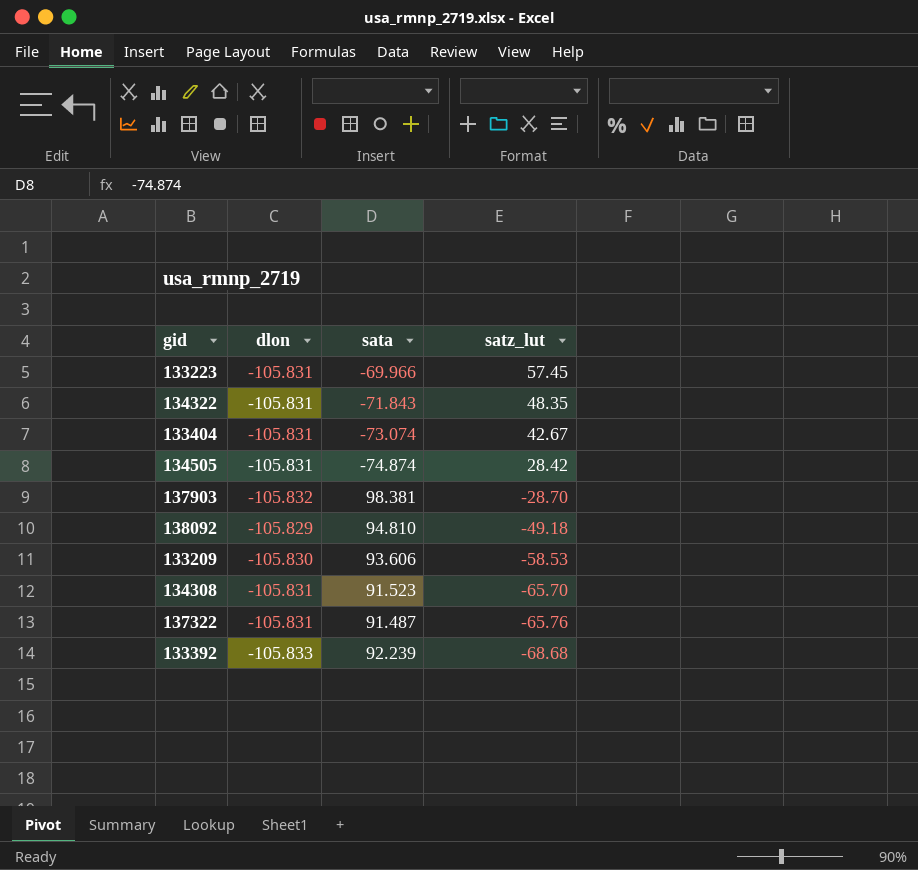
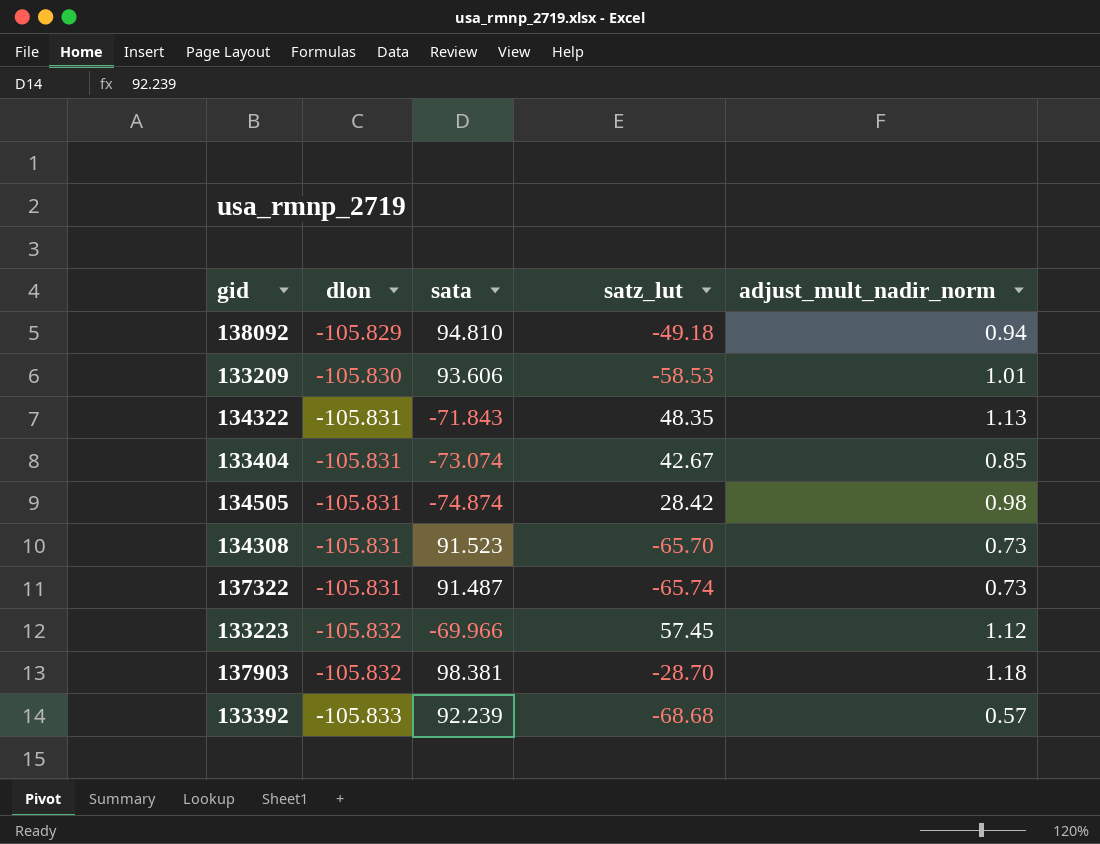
row order: satz_lut descending -> dlon descending
column adjust_mult_nadir_norm | position: none -> 5
137322 | satz_lut: -65.76 -> -65.74
133223 | dlon: -105.831 -> -105.832

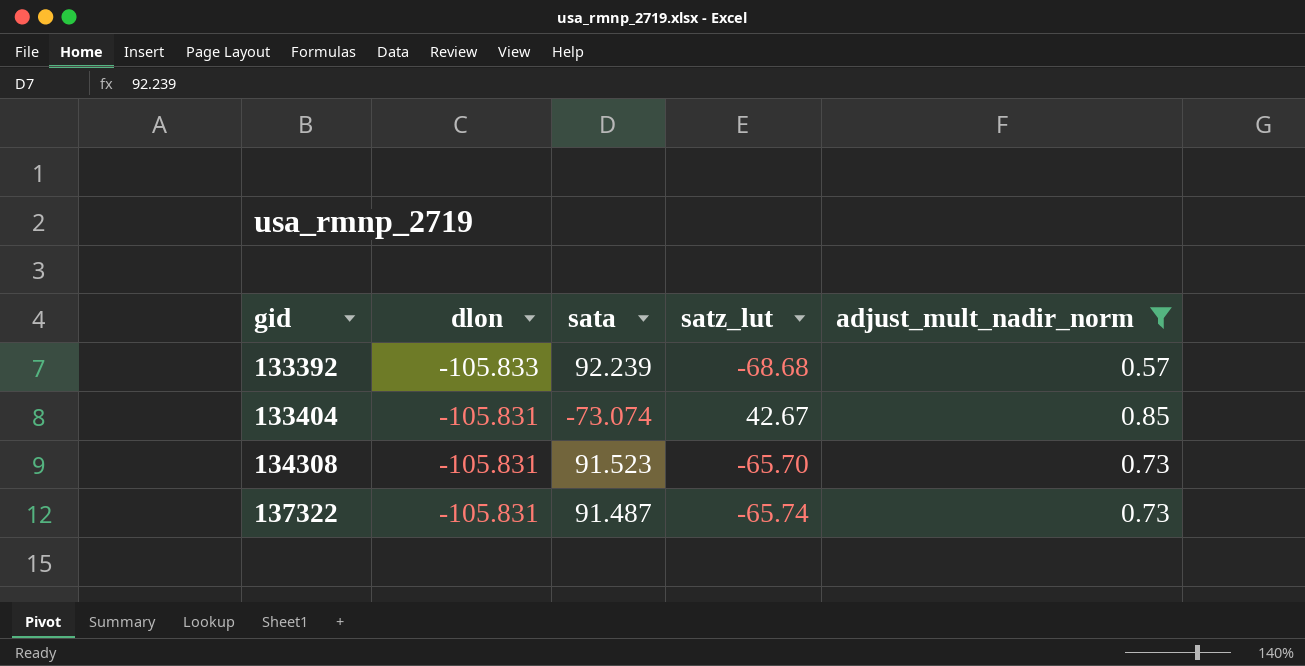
filter: none -> adjust_mult_nadir_norm <= 0.85
row order: dlon descending -> gid ascending

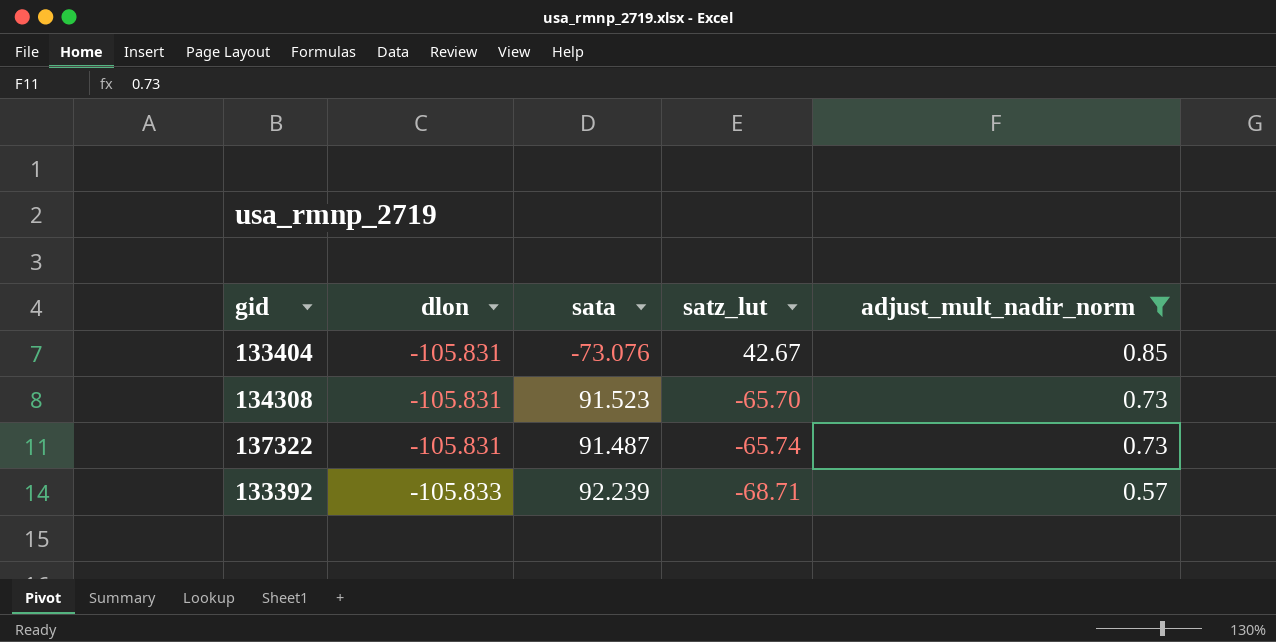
row order: gid ascending -> dlon descending
133404 | sata: -73.074 -> -73.076
133392 | satz_lut: -68.68 -> -68.71

